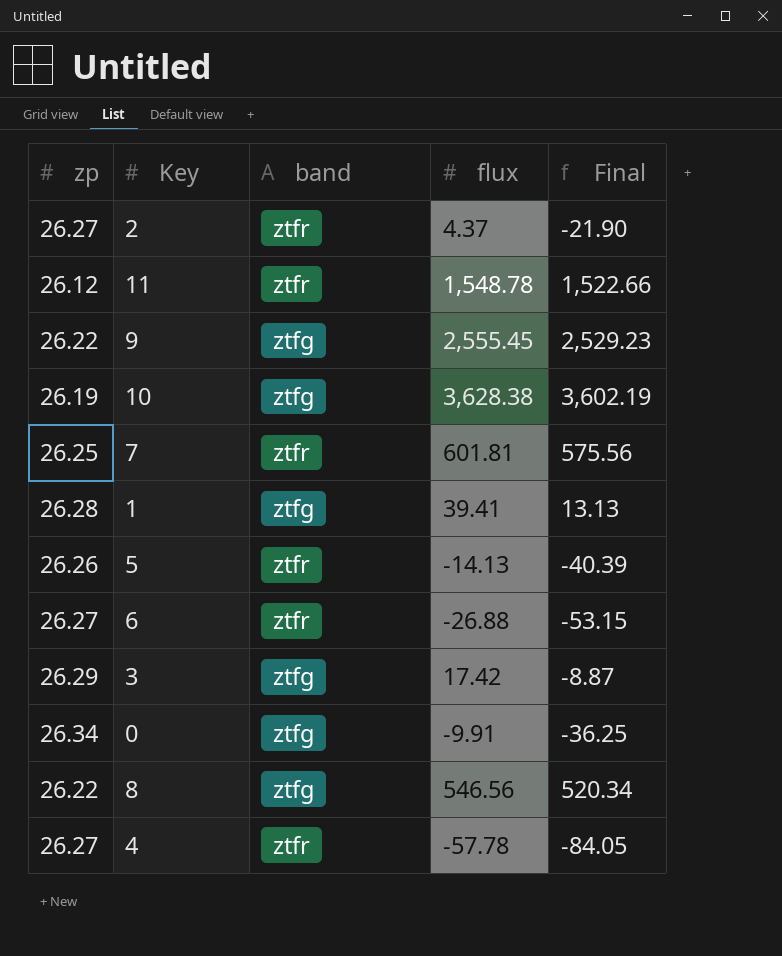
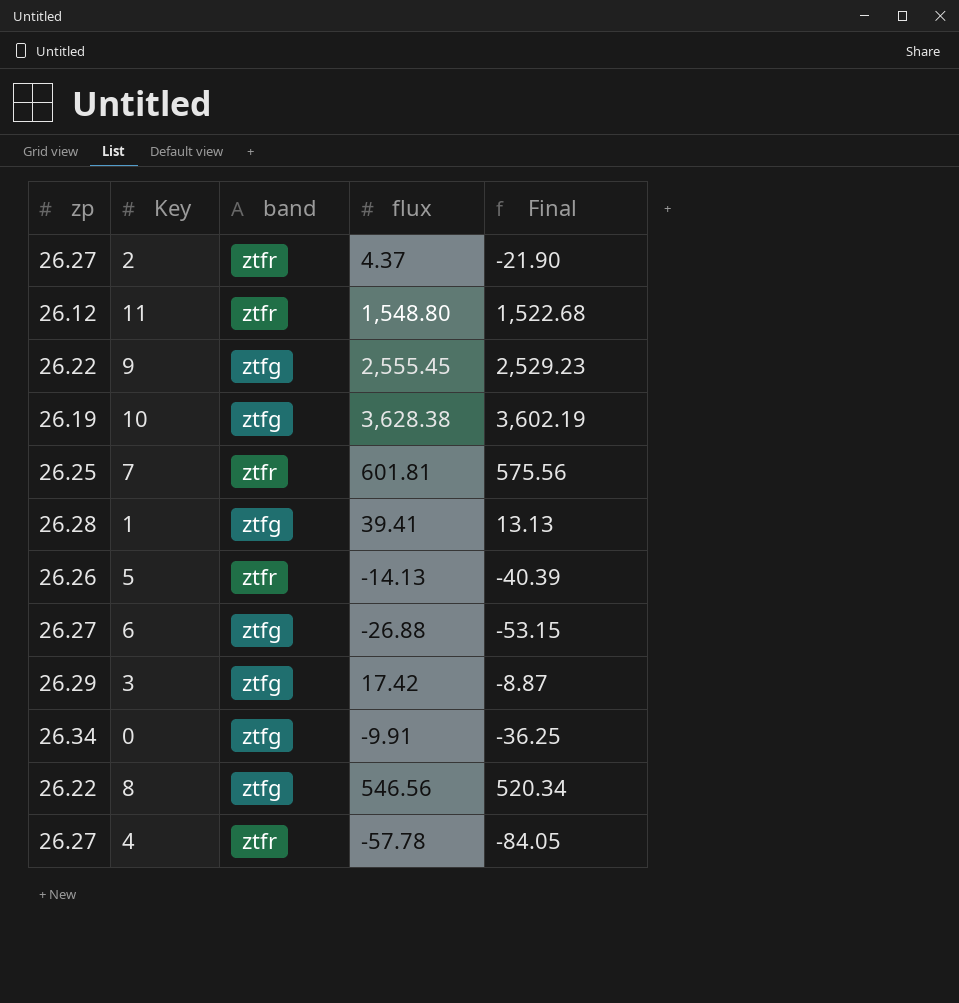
11 | flux: 1,548.78 -> 1,548.80
11 | Final: 1,522.66 -> 1,522.68
6 | band: ztfr -> ztfg

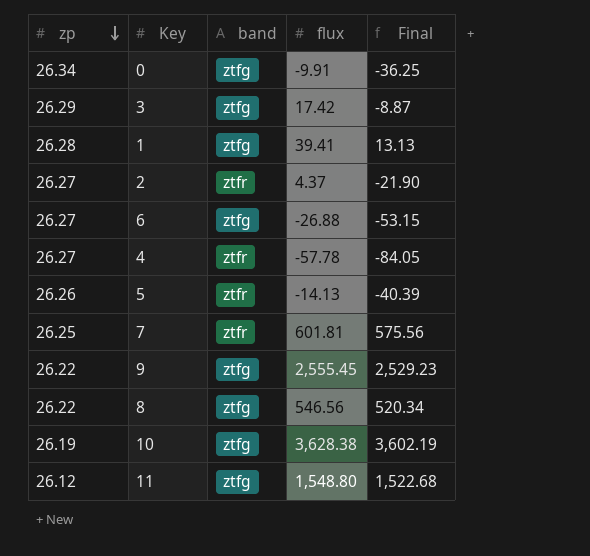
row order: none -> zp descending
11 | band: ztfr -> ztfg

